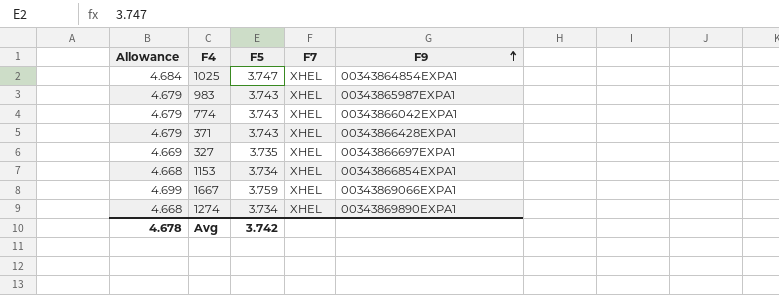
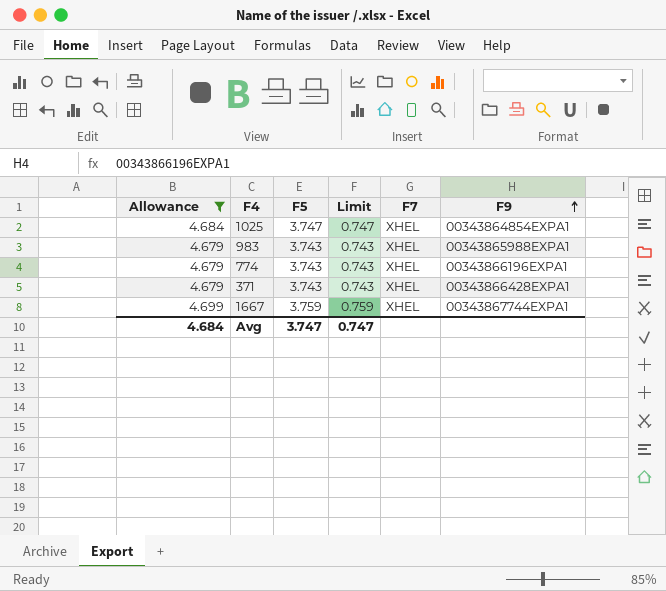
filter: none -> Allowance >= 4.679
column Limit | formula: none -> [F5] - 3
983 | F9: 00343865987EXPA1 -> 00343865988EXPA1
774 | F9: 00343866042EXPA1 -> 00343866196EXPA1
1667 | F9: 00343869066EXPA1 -> 00343867744EXPA1
Avg | Allowance: 4.678 -> 4.684
Avg | F5: 3.742 -> 3.747

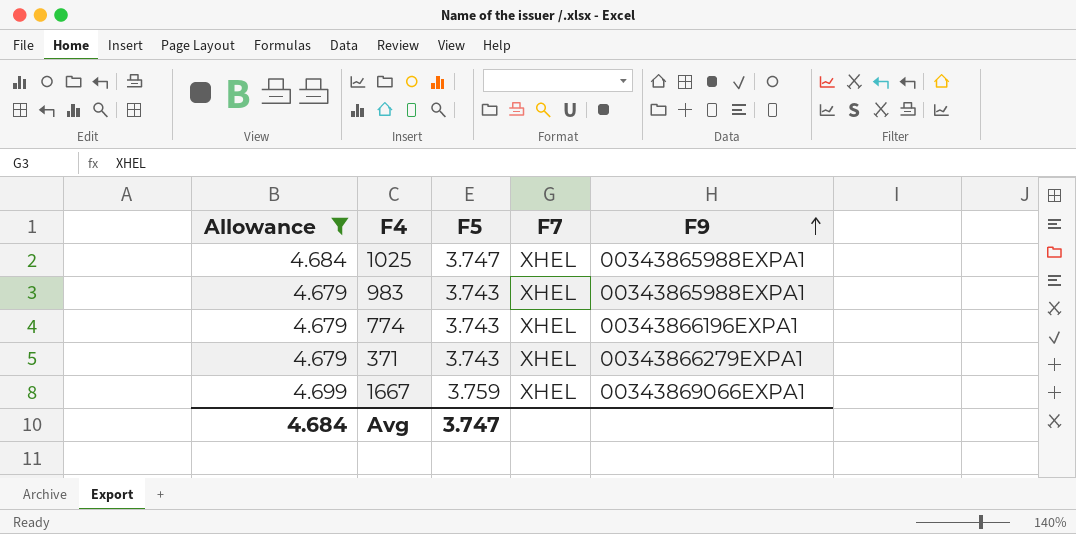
column Limit | formula: [F5] - 3 -> none
1025 | F9: 00343864854EXPA1 -> 00343865988EXPA1
371 | F9: 00343866428EXPA1 -> 00343866279EXPA1
1667 | F9: 00343867744EXPA1 -> 00343869066EXPA1

